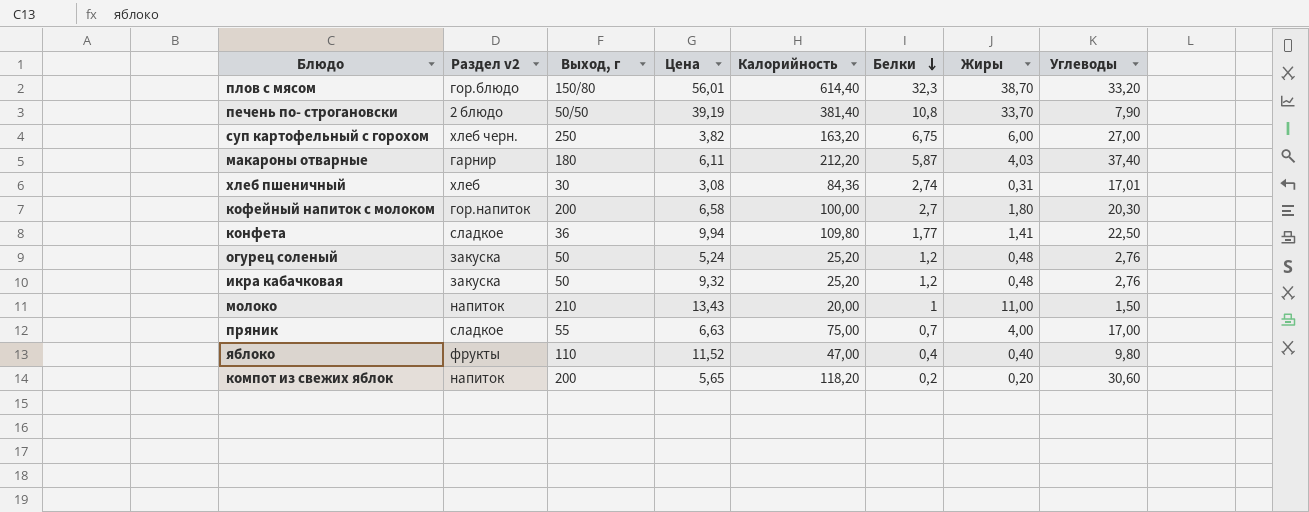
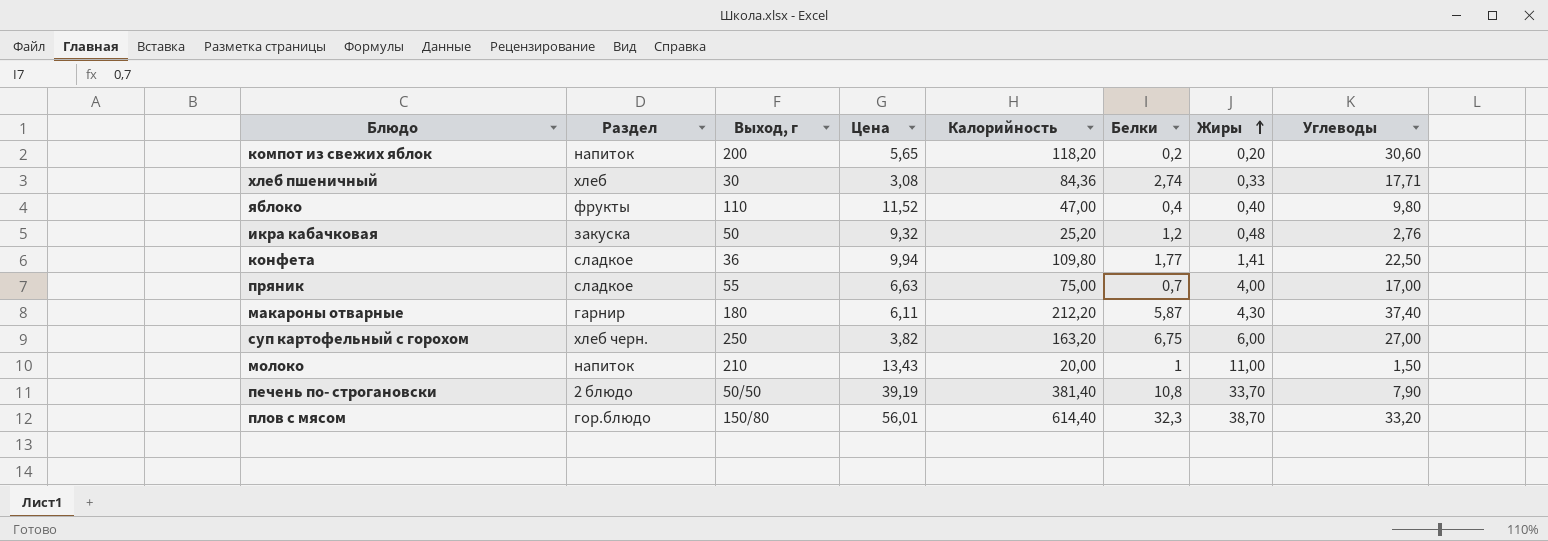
row order: Белки descending -> Жиры ascending
column name: Раздел v2 -> Раздел
row кофейный напиток с молоком: гор.напиток | 200 | 6,58 | 100,00 | 2,7 | 1,80 | 20,30 -> none
row огурец соленый: закуска | 50 | 5,24 | 25,20 | 1,2 | 0,48 | 2,76 -> none
хлеб пшеничный | Жиры: 0,31 -> 0,33
хлеб пшеничный | Углеводы: 17,01 -> 17,71
макароны отварные | Жиры: 4,03 -> 4,30

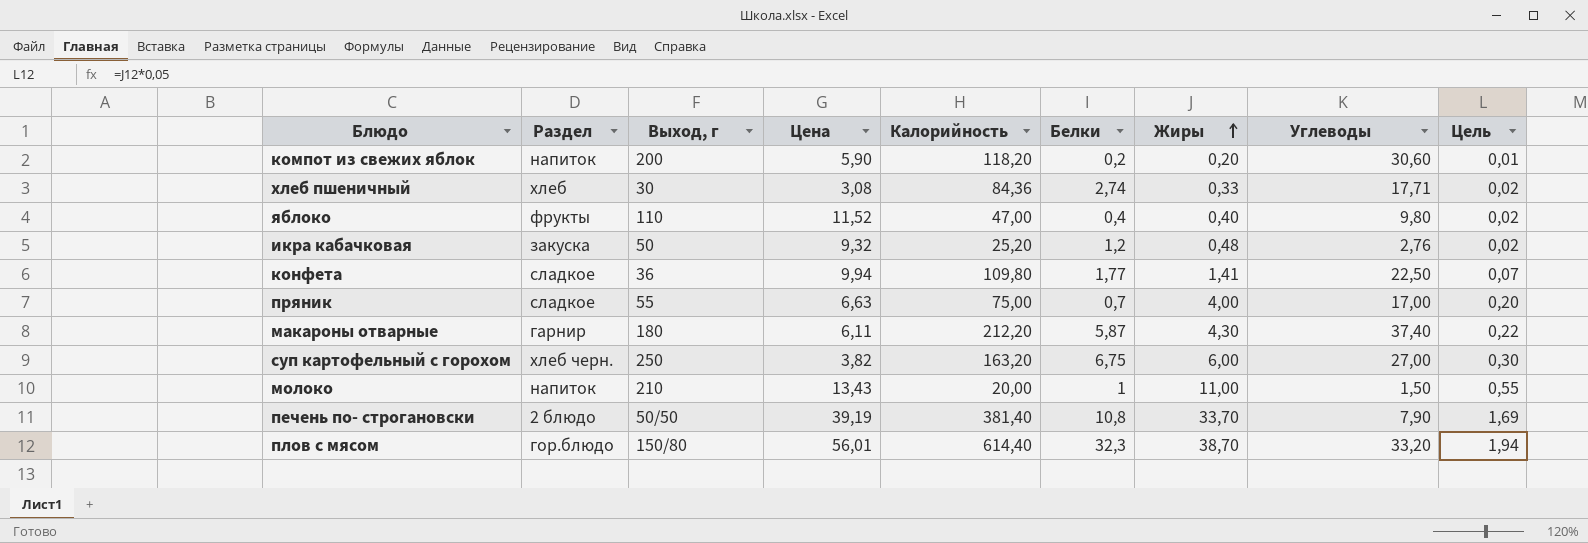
column Цель | formula: none -> [Жиры] * 0,05
компот из свежих яблок | Цена: 5,65 -> 5,90

